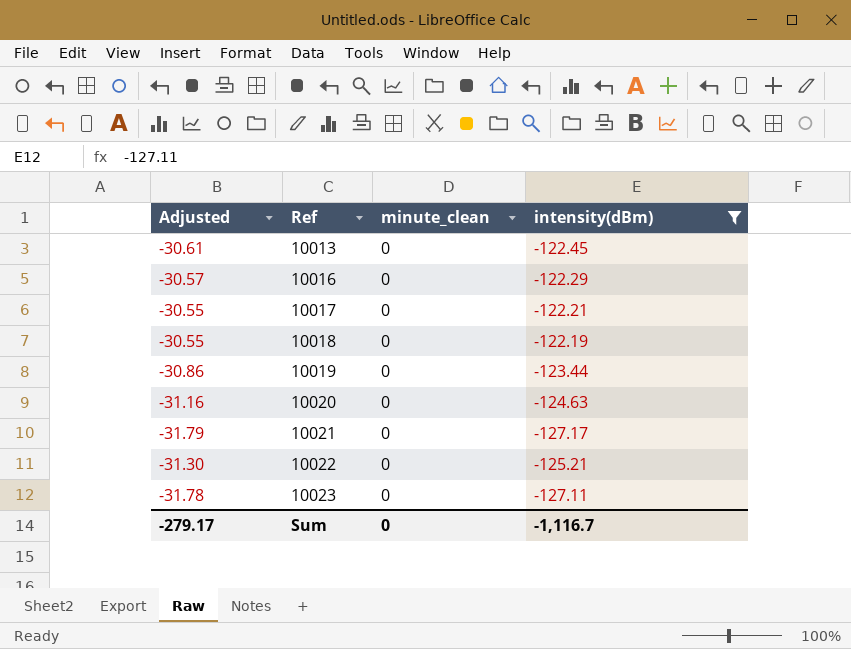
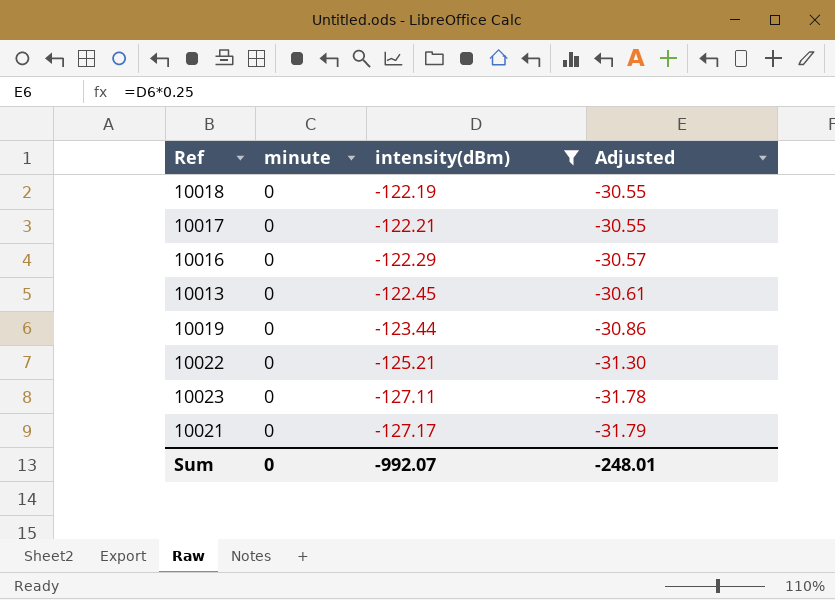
row order: Ref ascending -> intensity(dBm) descending
column name: minute_clean -> minute
column Adjusted | position: 1 -> 4
row 10020: -31.16 | 0 | -124.63 -> none
Sum | intensity(dBm): -1,116.7 -> -992.07
Sum | Adjusted: -279.17 -> -248.01

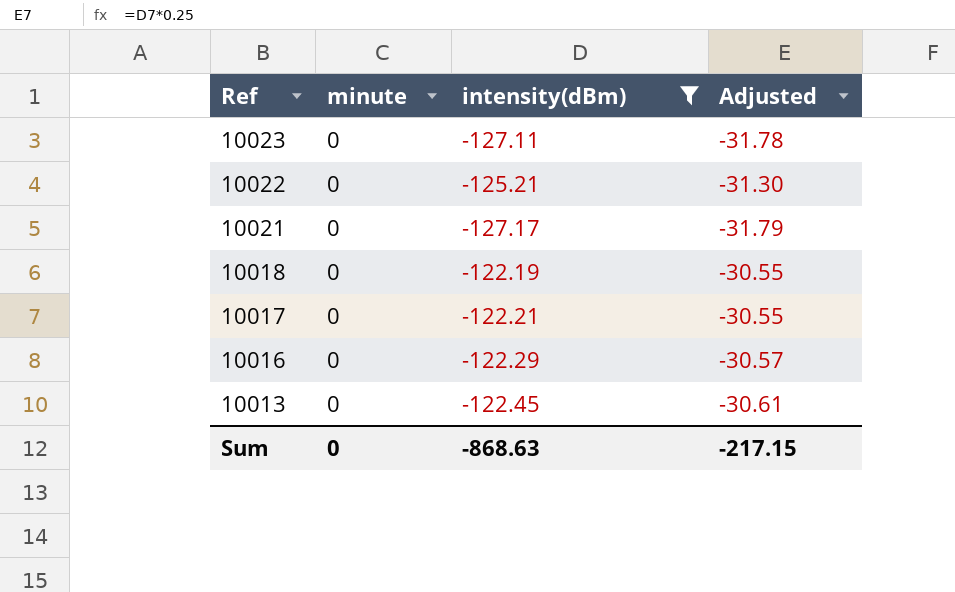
row order: intensity(dBm) descending -> Ref descending
row 10019: 0 | -123.44 | -30.86 -> none
Sum | intensity(dBm): -992.07 -> -868.63
Sum | Adjusted: -248.01 -> -217.15

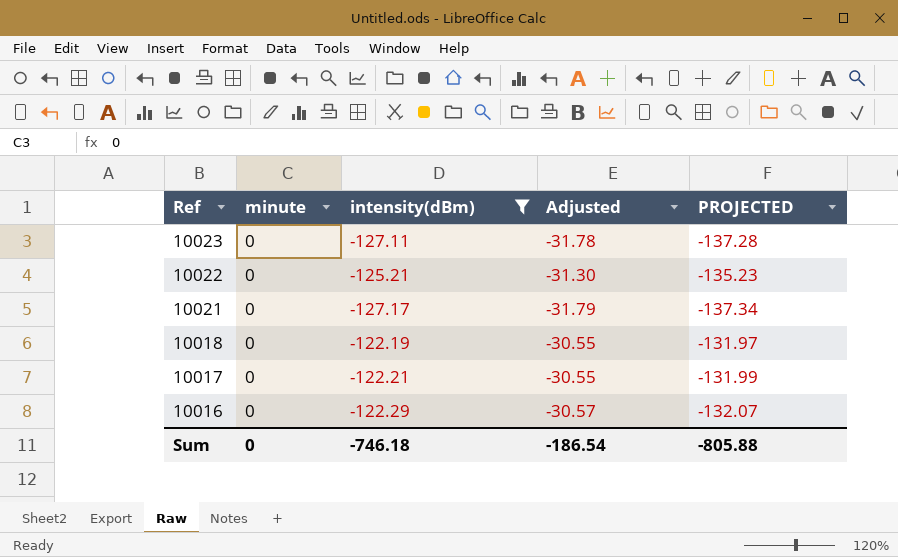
column PROJECTED | formula: none -> [intensity(dBm)] * 1.08
row 10013: 0 | -122.45 | -30.61 -> none
Sum | intensity(dBm): -868.63 -> -746.18
Sum | Adjusted: -217.15 -> -186.54

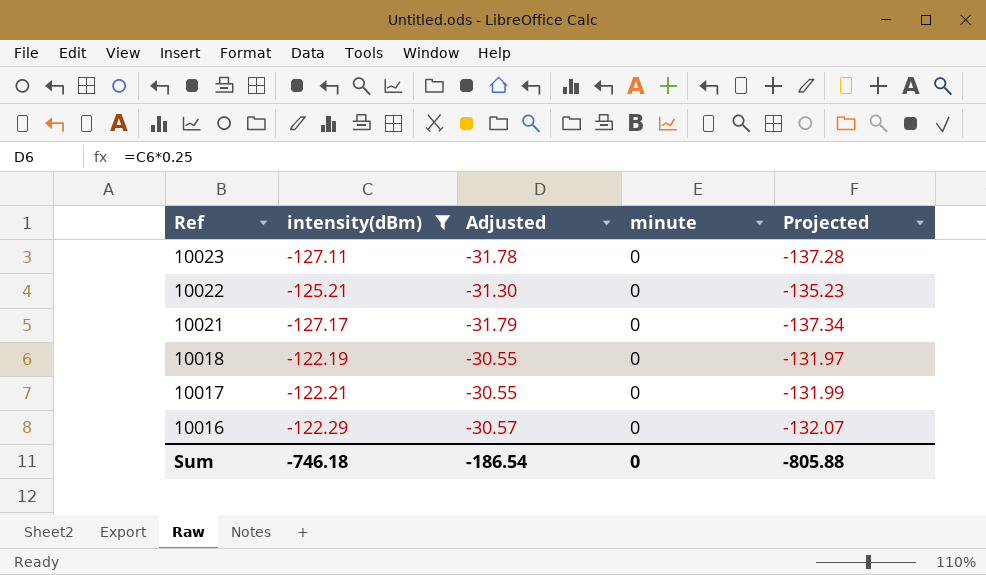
column minute | position: 2 -> 4
column name: PROJECTED -> Projected

